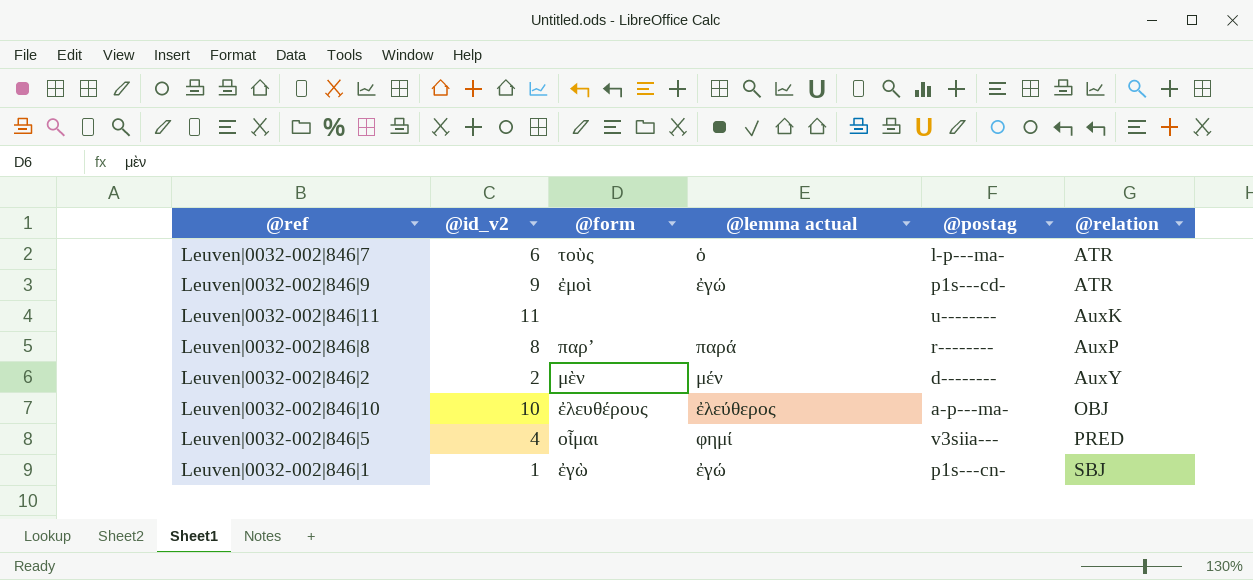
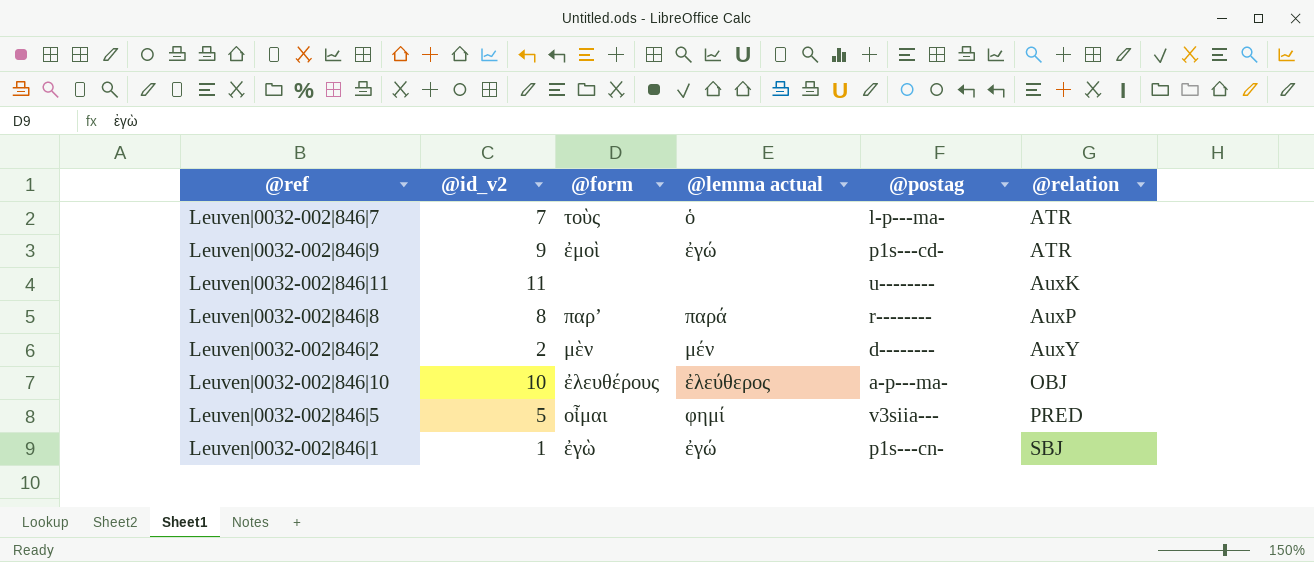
Leuven|0032-002|846|7 | @id_v2: 6 -> 7
Leuven|0032-002|846|5 | @id_v2: 4 -> 5

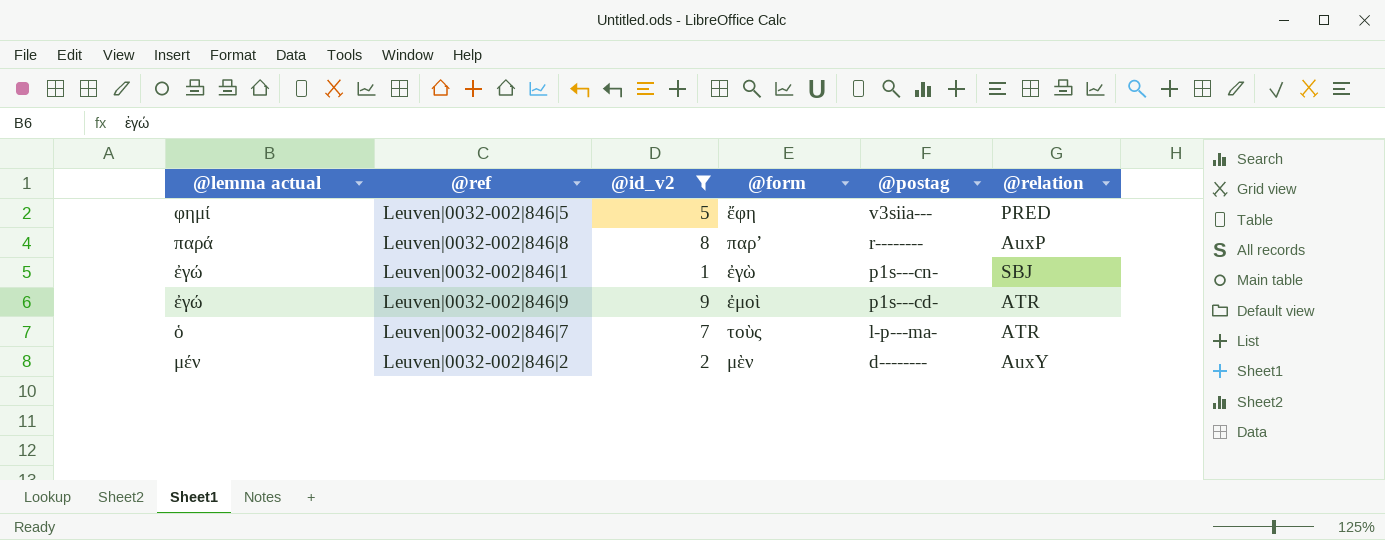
filter: none -> @id_v2 <= 9
row order: @relation ascending -> @postag descending
column @lemma actual | position: 4 -> 1
Leuven|0032-002|846|5 | @form: οἶμαι -> ἔφη

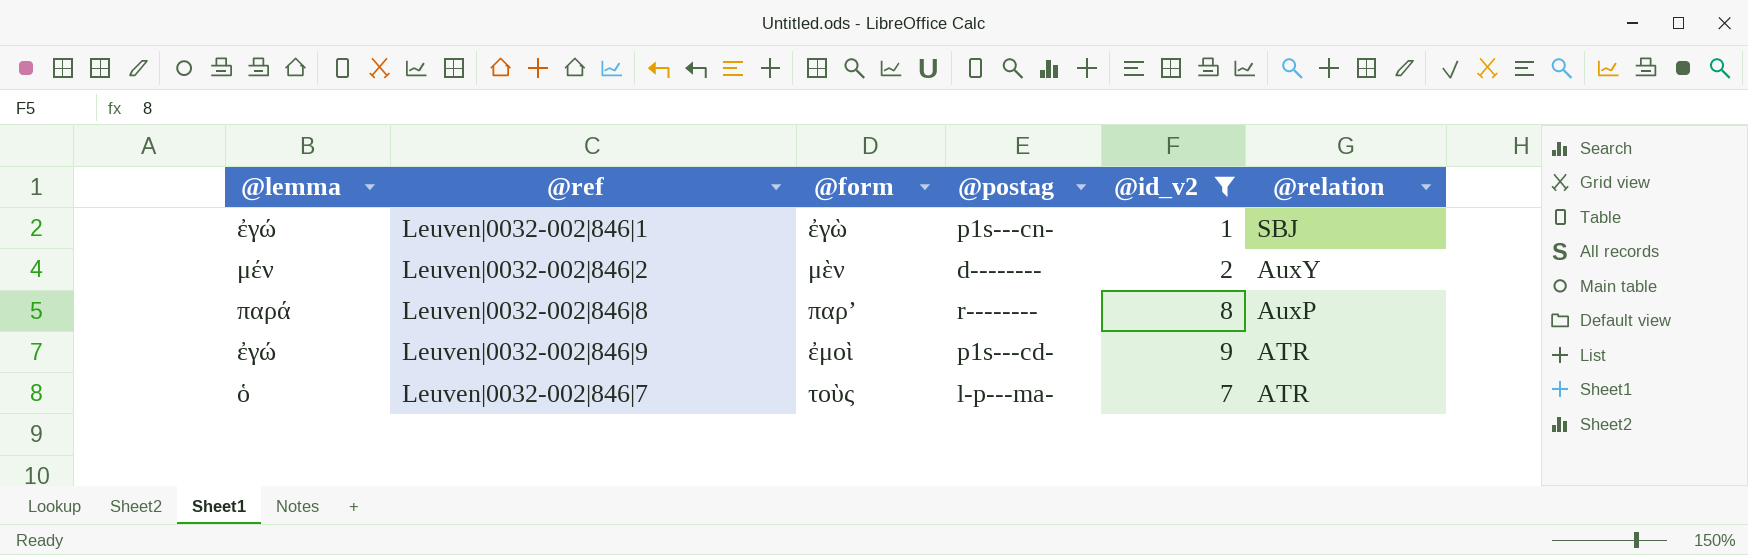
row order: @postag descending -> @relation descending
column name: @lemma actual -> @lemma
column @id_v2 | position: 3 -> 5
row Leuven|0032-002|846|5: φημί | 5 | ἔφη | v3siia--- | PRED -> none

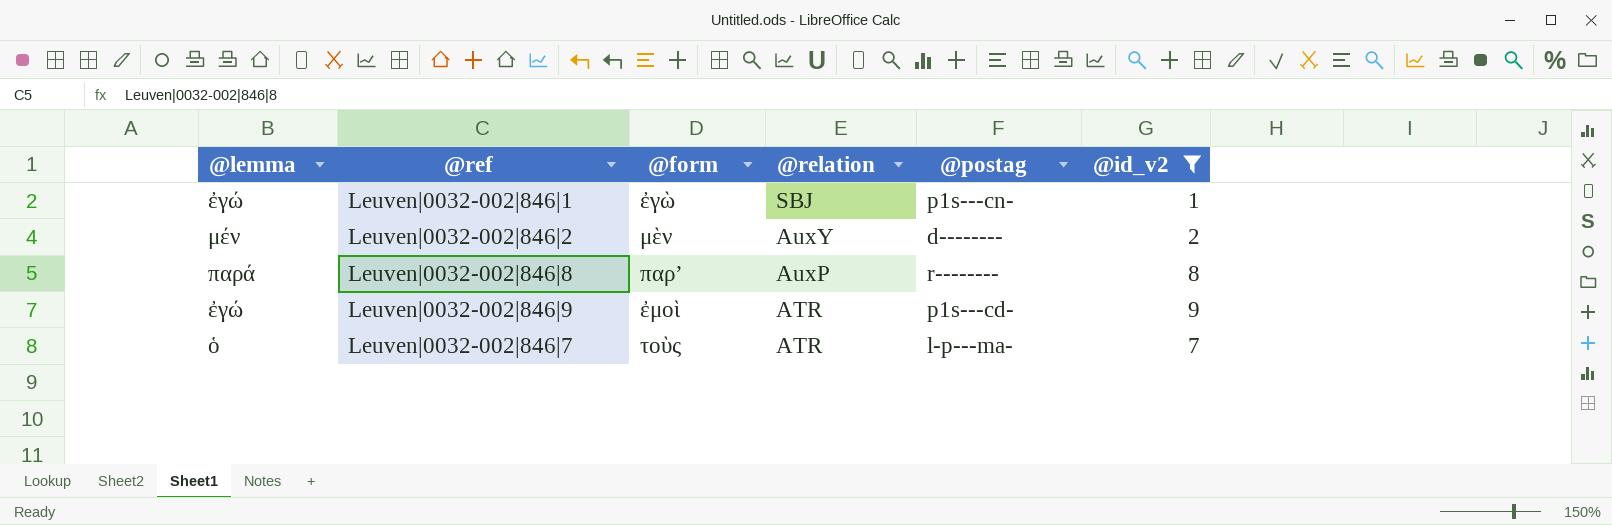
column @relation | position: 6 -> 4

